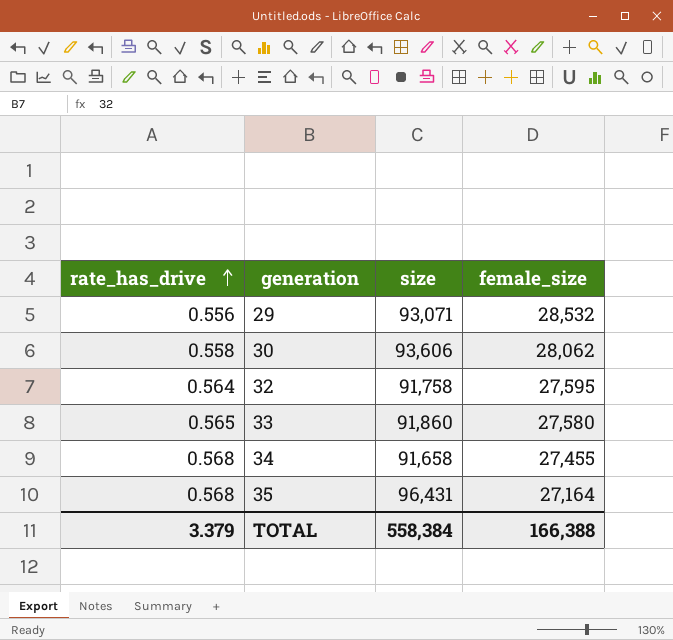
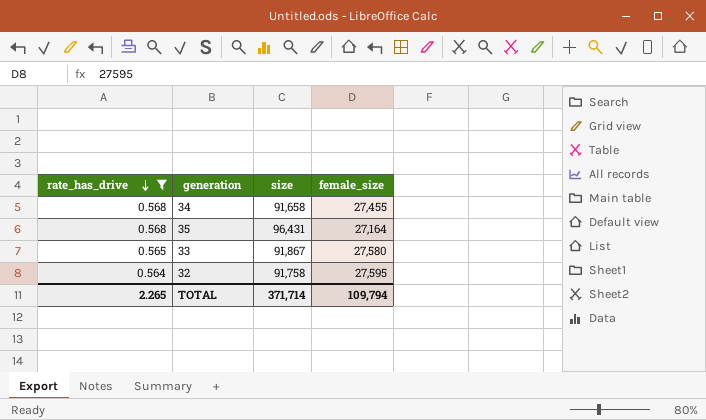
filter: none -> rate_has_drive >= 0.564
row order: rate_has_drive ascending -> rate_has_drive descending
33 | size: 91,860 -> 91,867
TOTAL | rate_has_drive: 3.379 -> 2.265
TOTAL | size: 558,384 -> 371,714
TOTAL | female_size: 166,388 -> 109,794

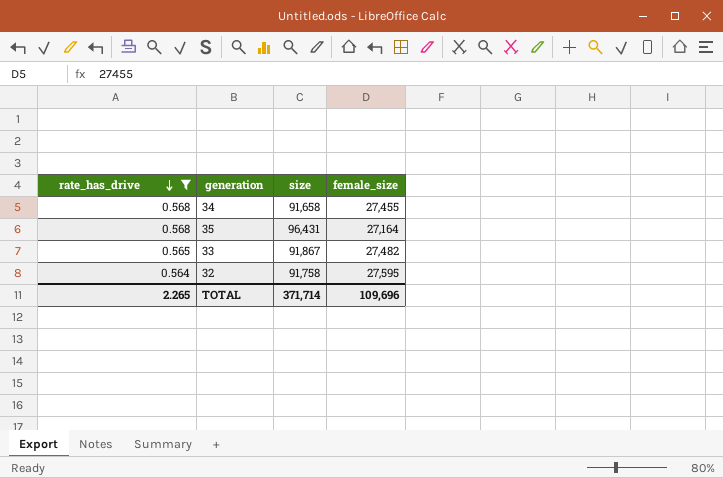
33 | female_size: 27,580 -> 27,482
TOTAL | female_size: 109,794 -> 109,696

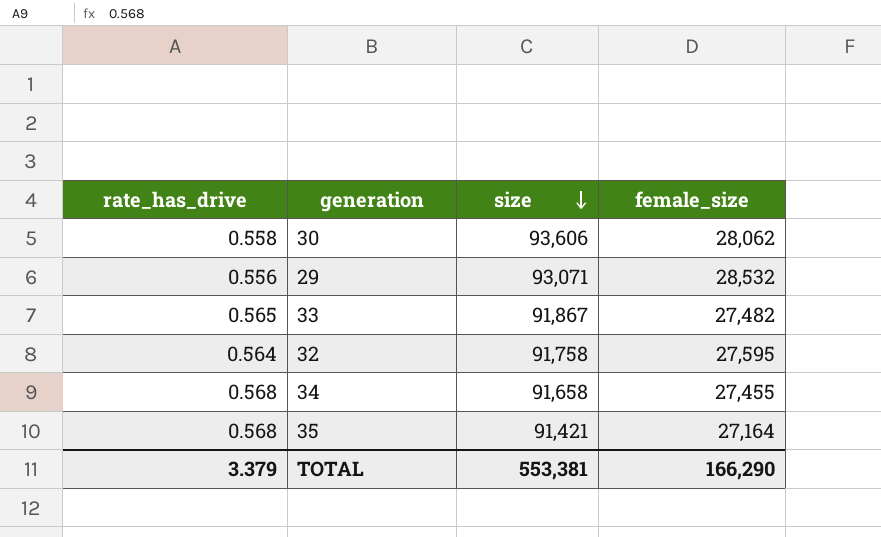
filter: rate_has_drive >= 0.564 -> none
row order: rate_has_drive descending -> size descending
35 | size: 96,431 -> 91,421
TOTAL | rate_has_drive: 2.265 -> 3.379
TOTAL | size: 371,714 -> 553,381
TOTAL | female_size: 109,696 -> 166,290

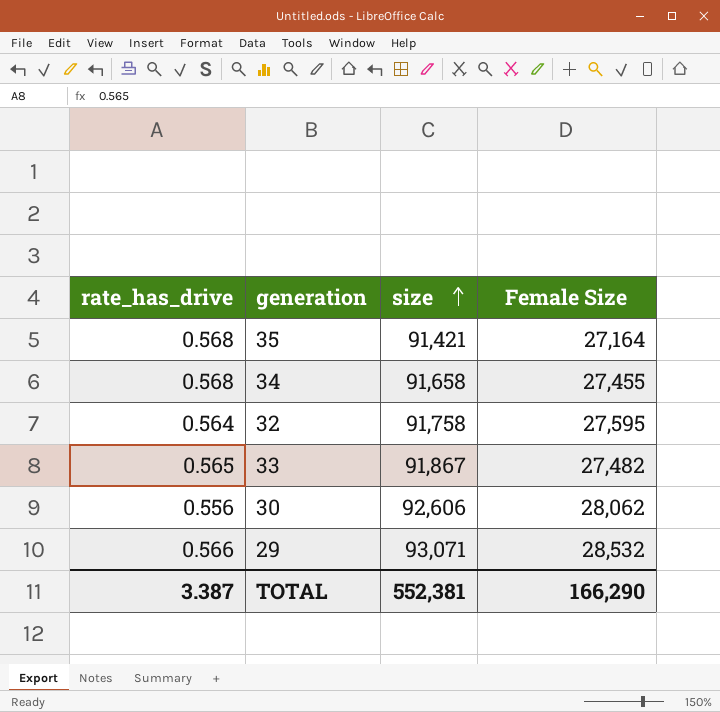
row order: size descending -> size ascending
column name: female_size -> Female Size
30 | rate_has_drive: 0.558 -> 0.556
30 | size: 93,606 -> 92,606
29 | rate_has_drive: 0.556 -> 0.566
TOTAL | rate_has_drive: 3.379 -> 3.387
TOTAL | size: 553,381 -> 552,381

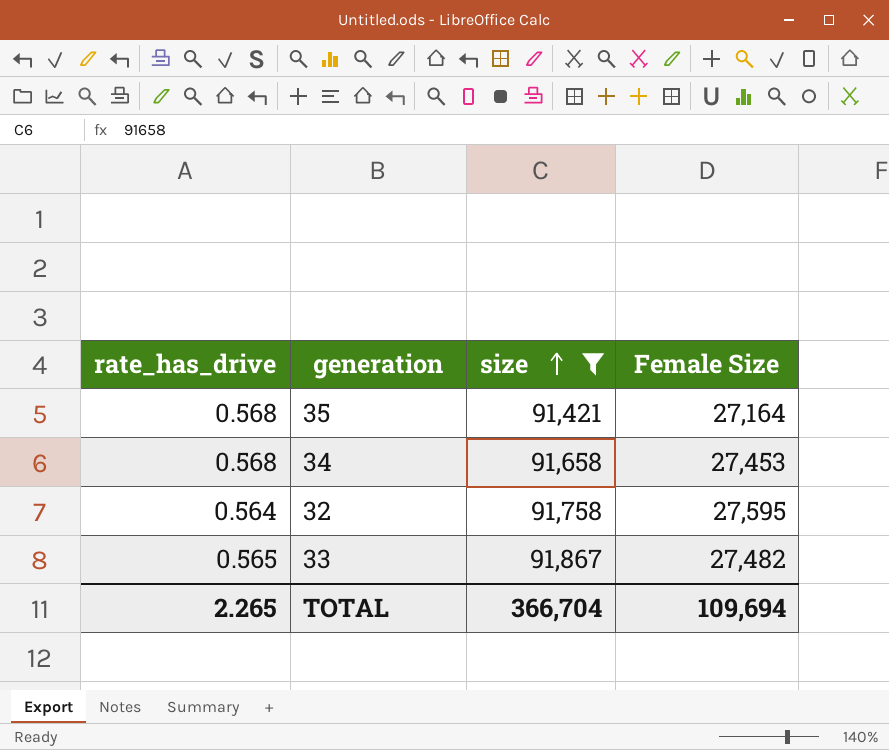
filter: none -> size <= 91,867
34 | Female Size: 27,455 -> 27,453
TOTAL | rate_has_drive: 3.387 -> 2.265
TOTAL | size: 552,381 -> 366,704
TOTAL | Female Size: 166,290 -> 109,694

